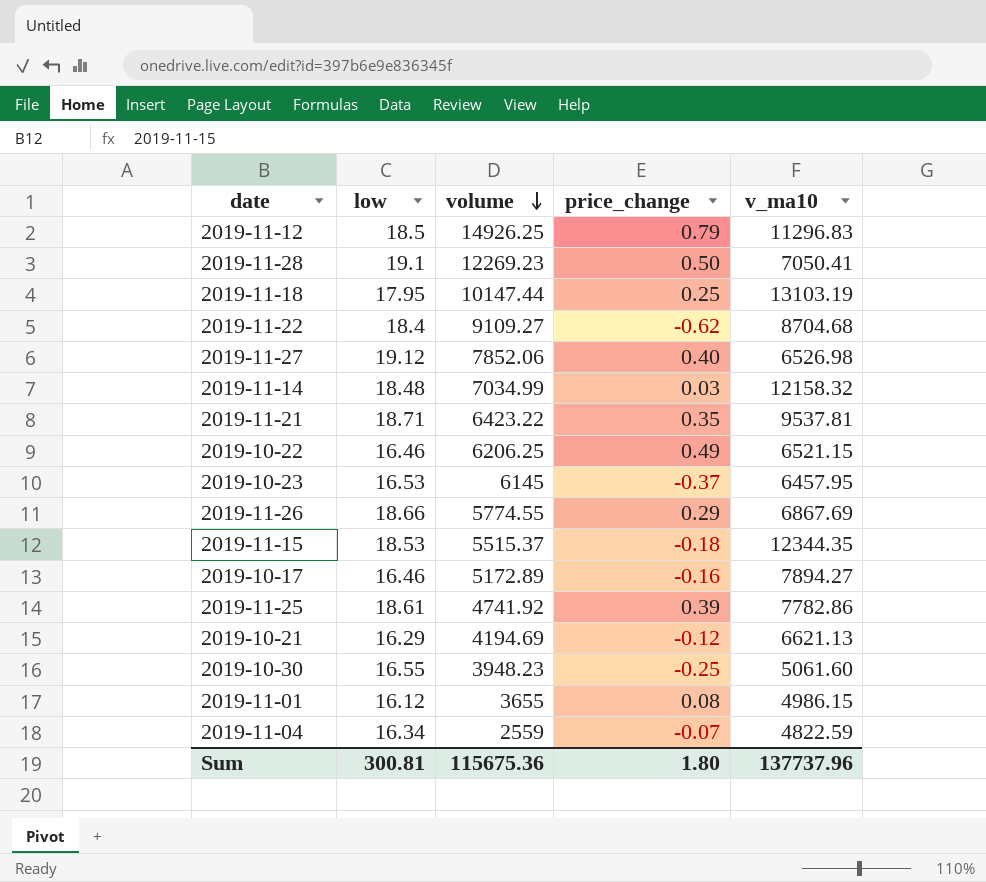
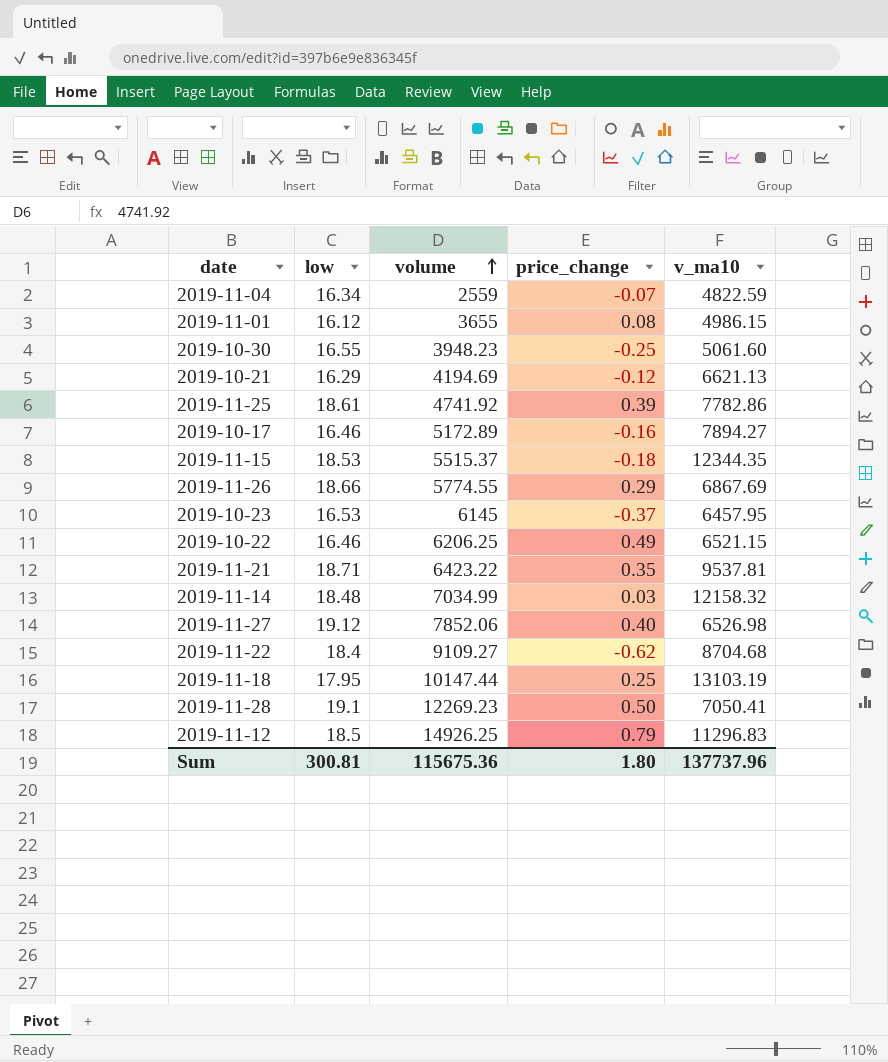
row order: volume descending -> volume ascending

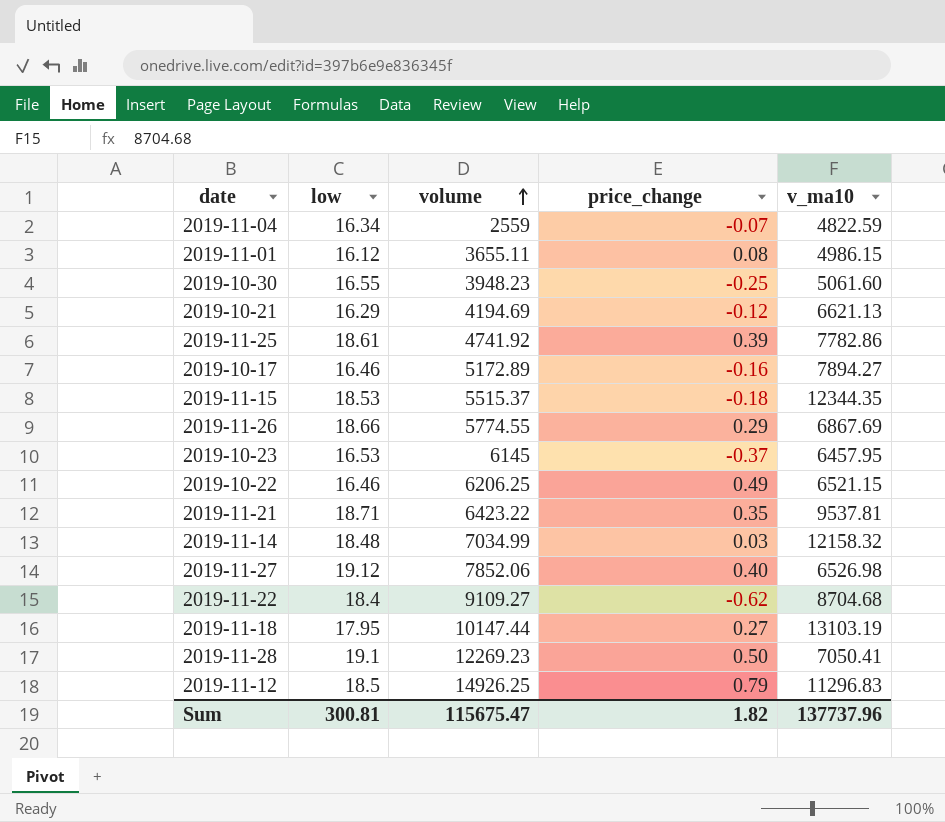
2019-11-01 | volume: 3655 -> 3655.11
2019-11-18 | price_change: 0.25 -> 0.27
Sum | volume: 115675.36 -> 115675.47
Sum | price_change: 1.80 -> 1.82

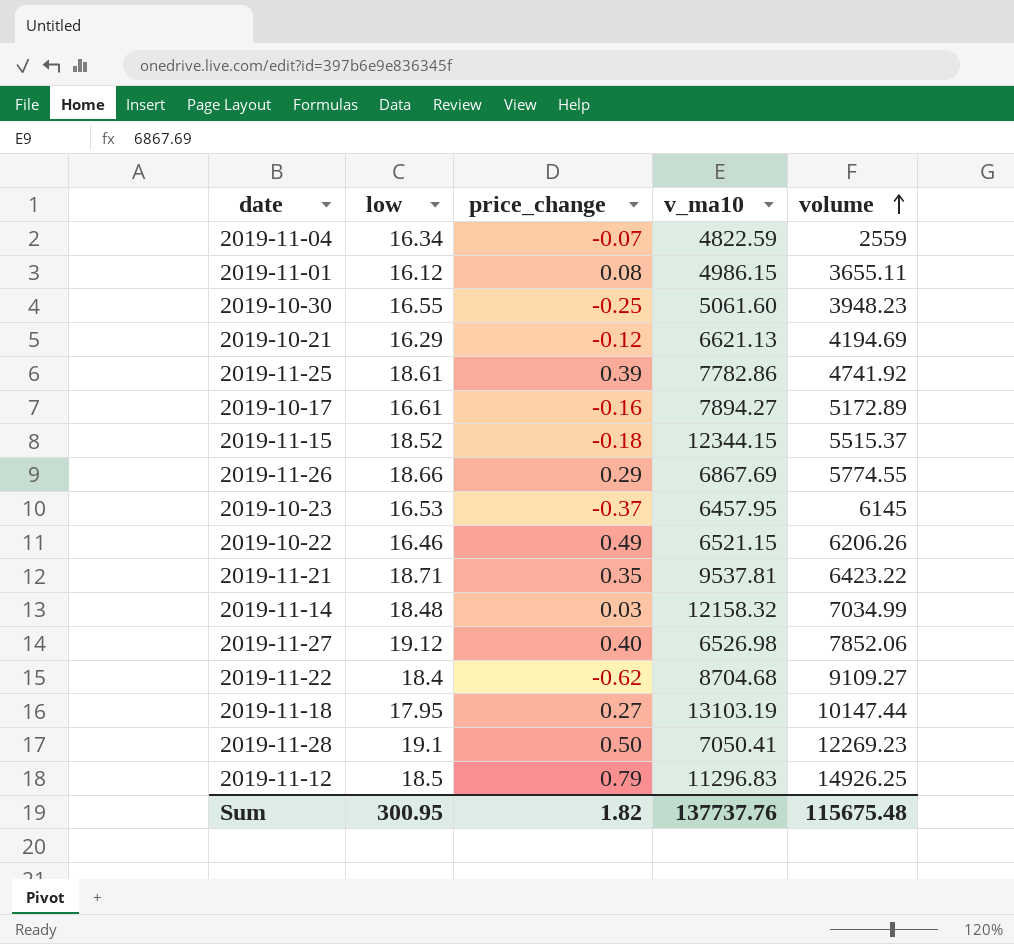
column volume | position: 3 -> 5
2019-10-17 | low: 16.46 -> 16.61
2019-11-15 | low: 18.53 -> 18.52
2019-11-15 | v_ma10: 12344.35 -> 12344.15
2019-10-22 | volume: 6206.25 -> 6206.26
Sum | low: 300.81 -> 300.95
Sum | v_ma10: 137737.96 -> 137737.76
Sum | volume: 115675.47 -> 115675.48

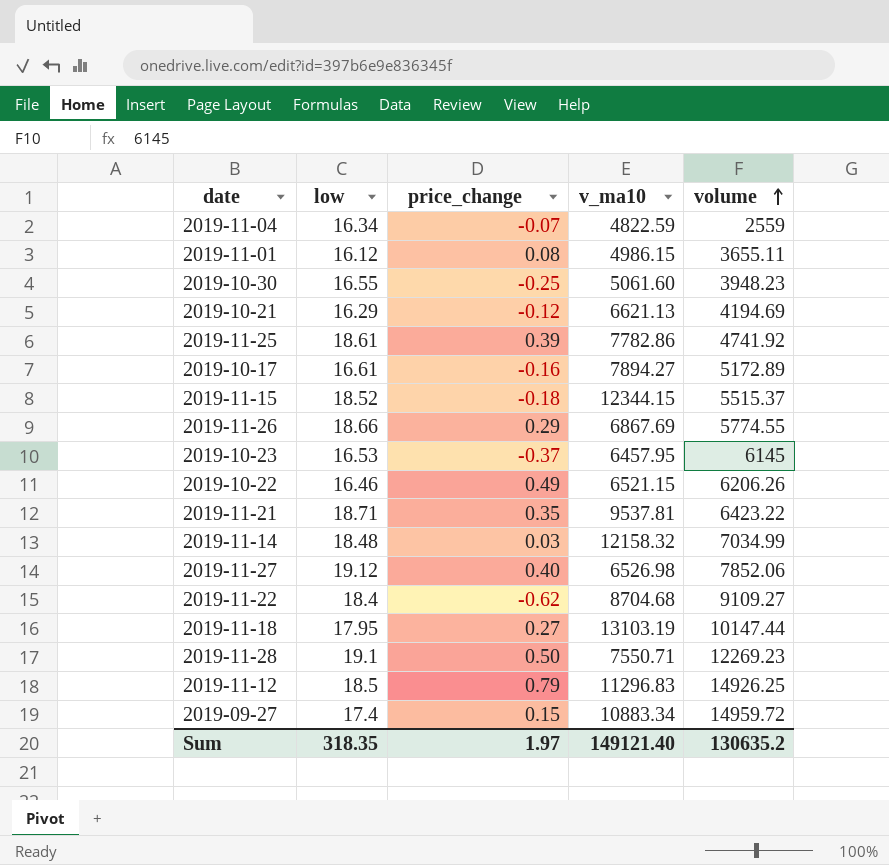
2019-11-28 | v_ma10: 7050.41 -> 7550.71
row 2019-09-27: none -> 17.4 | 0.15 | 10883.34 | 14959.72
Sum | low: 300.95 -> 318.35
Sum | price_change: 1.82 -> 1.97
Sum | v_ma10: 137737.76 -> 149121.40
Sum | volume: 115675.48 -> 130635.2

